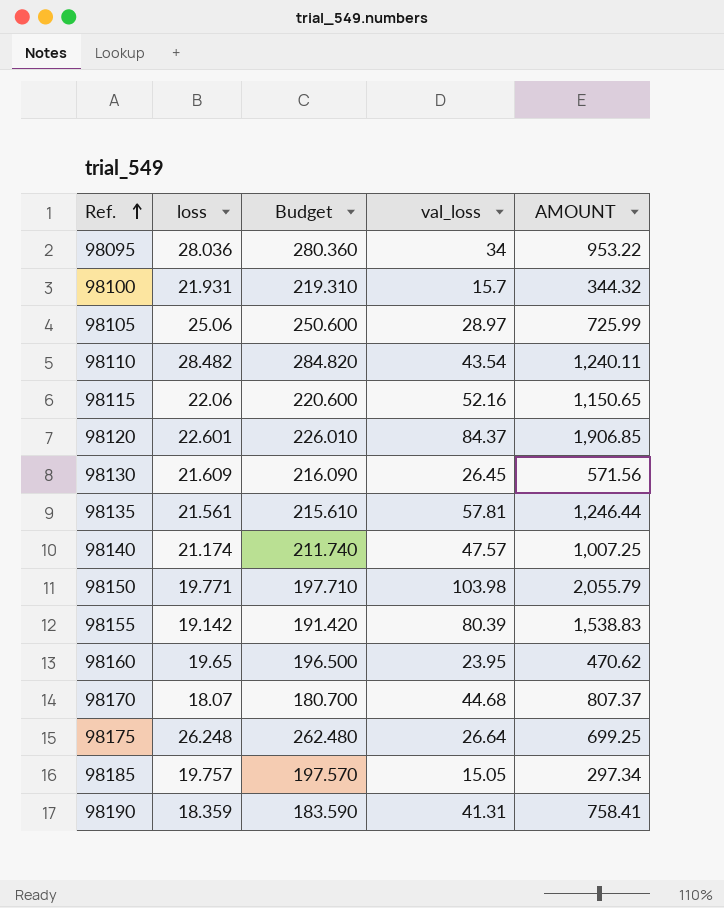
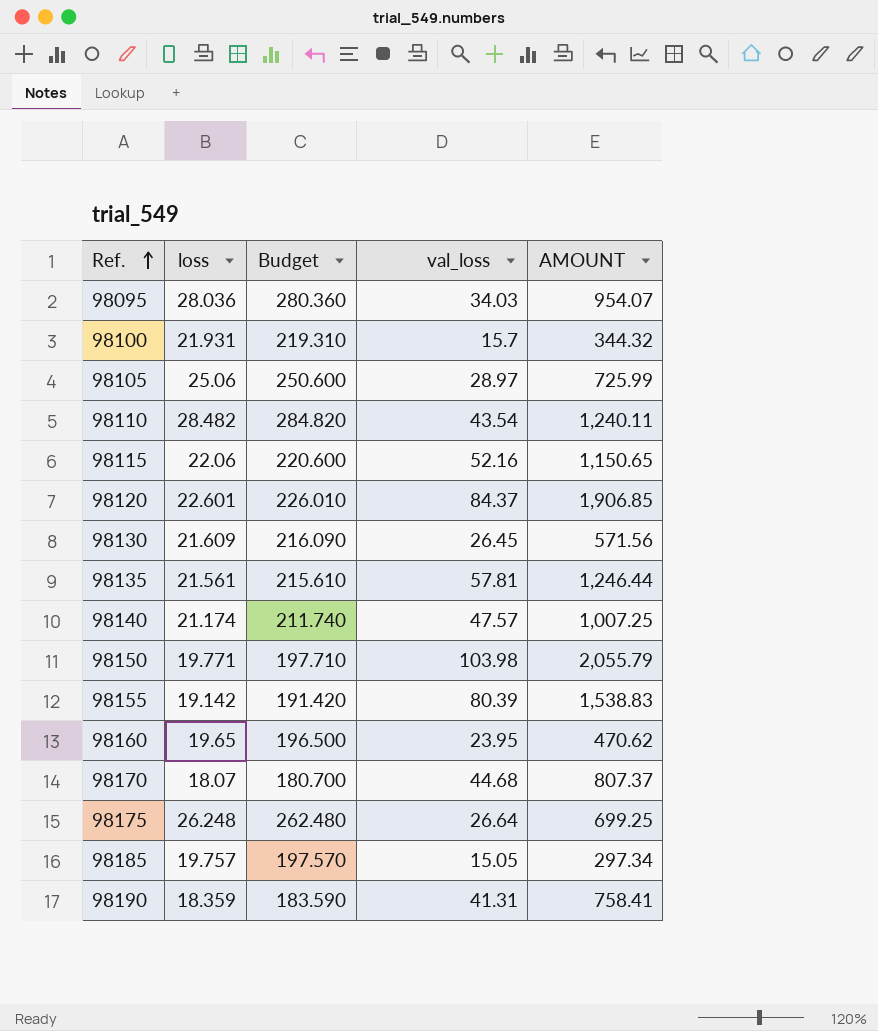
98095 | val_loss: 34 -> 34.03
98095 | AMOUNT: 953.22 -> 954.07

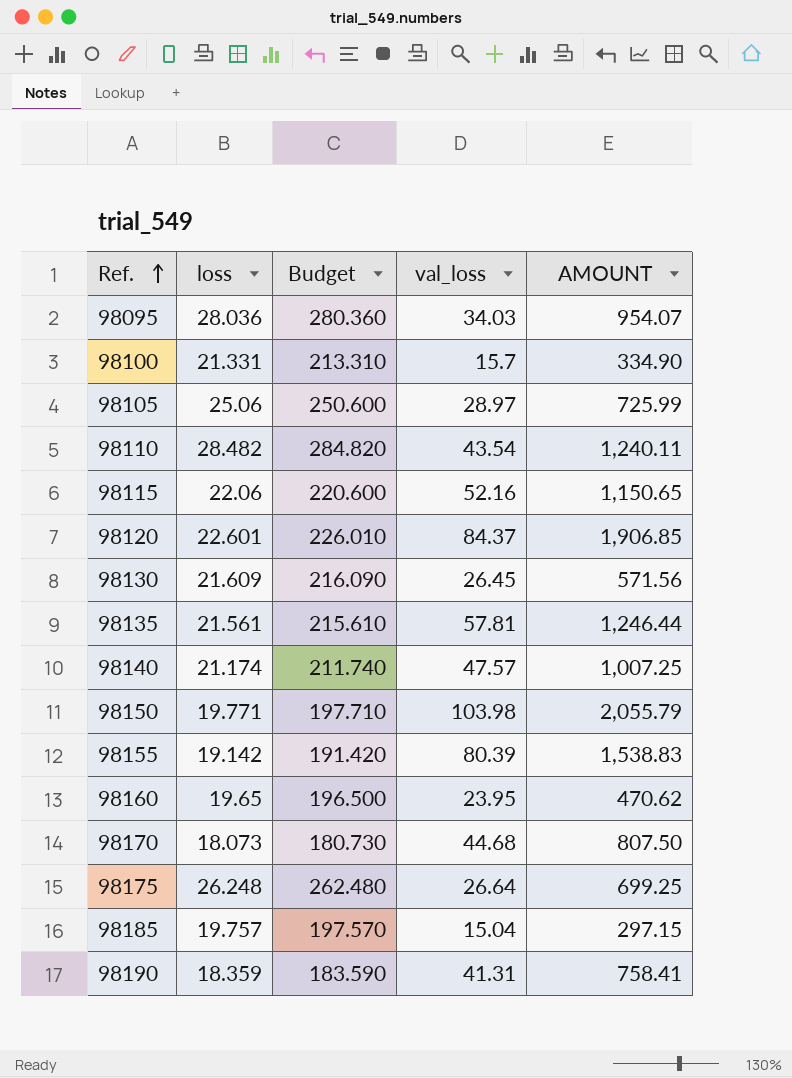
98100 | loss: 21.931 -> 21.331
98100 | Budget: 219.310 -> 213.310
98100 | AMOUNT: 344.32 -> 334.90
98170 | loss: 18.07 -> 18.073
98170 | Budget: 180.700 -> 180.730
98170 | AMOUNT: 807.37 -> 807.50
98185 | val_loss: 15.05 -> 15.04
98185 | AMOUNT: 297.34 -> 297.15

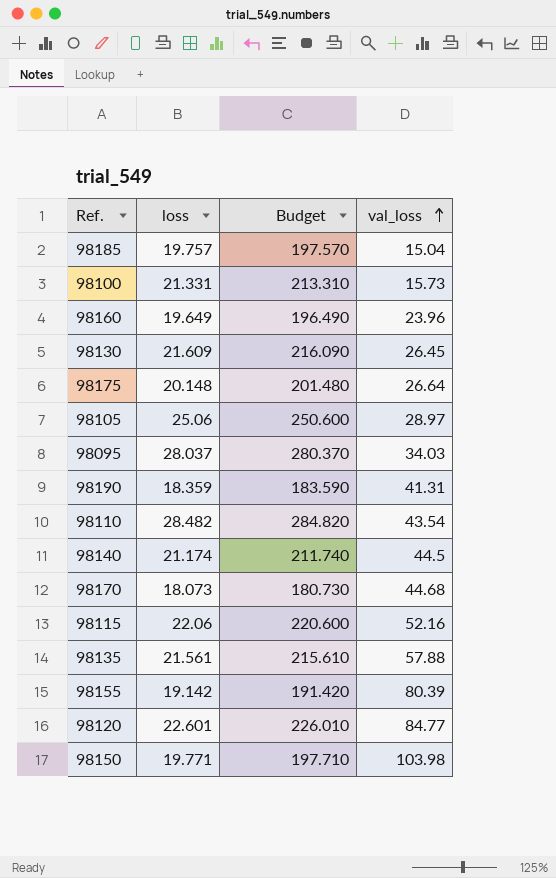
row order: Ref. ascending -> val_loss ascending
column AMOUNT | formula: [loss] * [val_loss] -> none
98100 | val_loss: 15.7 -> 15.73
98160 | loss: 19.65 -> 19.649
98160 | Budget: 196.500 -> 196.490
98160 | val_loss: 23.95 -> 23.96
98175 | loss: 26.248 -> 20.148
98175 | Budget: 262.480 -> 201.480
98095 | loss: 28.036 -> 28.037
98095 | Budget: 280.360 -> 280.370
98140 | val_loss: 47.57 -> 44.5
98135 | val_loss: 57.81 -> 57.88
98120 | val_loss: 84.37 -> 84.77

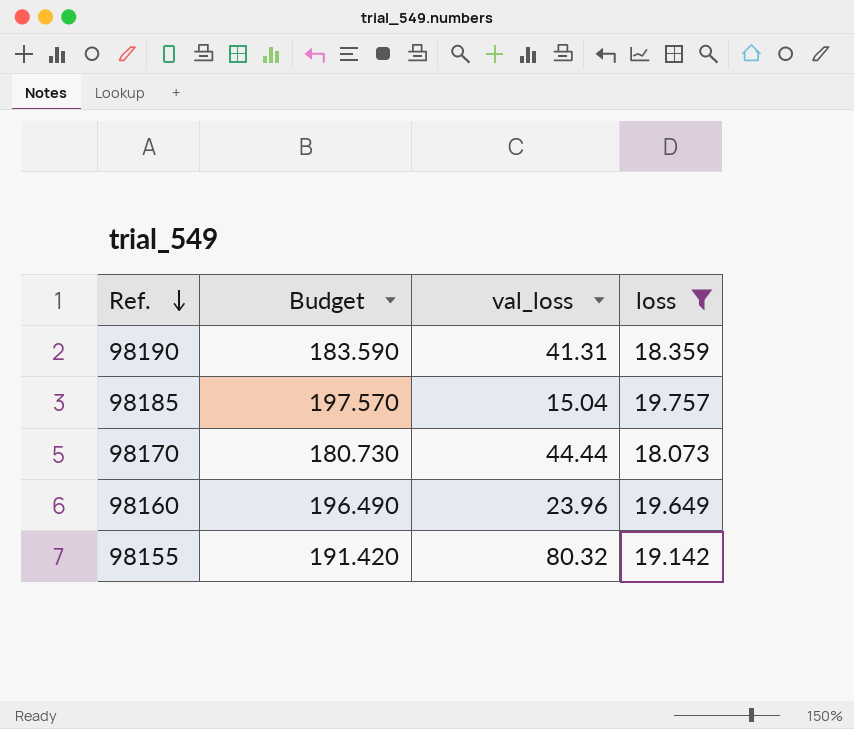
filter: none -> loss <= 19.757
row order: val_loss ascending -> Ref. descending
column loss | position: 2 -> 4
98170 | val_loss: 44.68 -> 44.44
98155 | val_loss: 80.39 -> 80.32

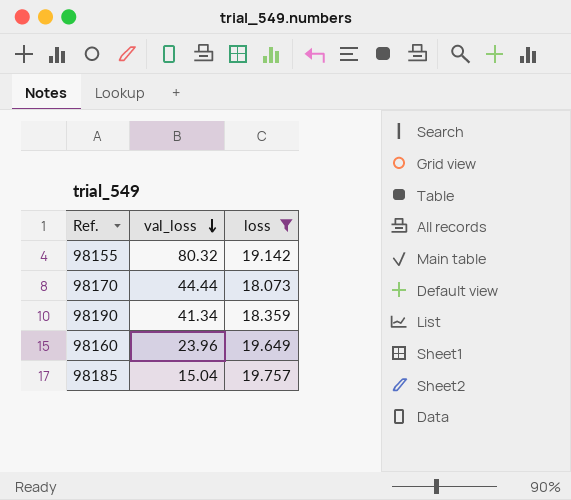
row order: Ref. descending -> val_loss descending
column Budget | formula: [loss] * 10 -> none
98190 | val_loss: 41.31 -> 41.34

